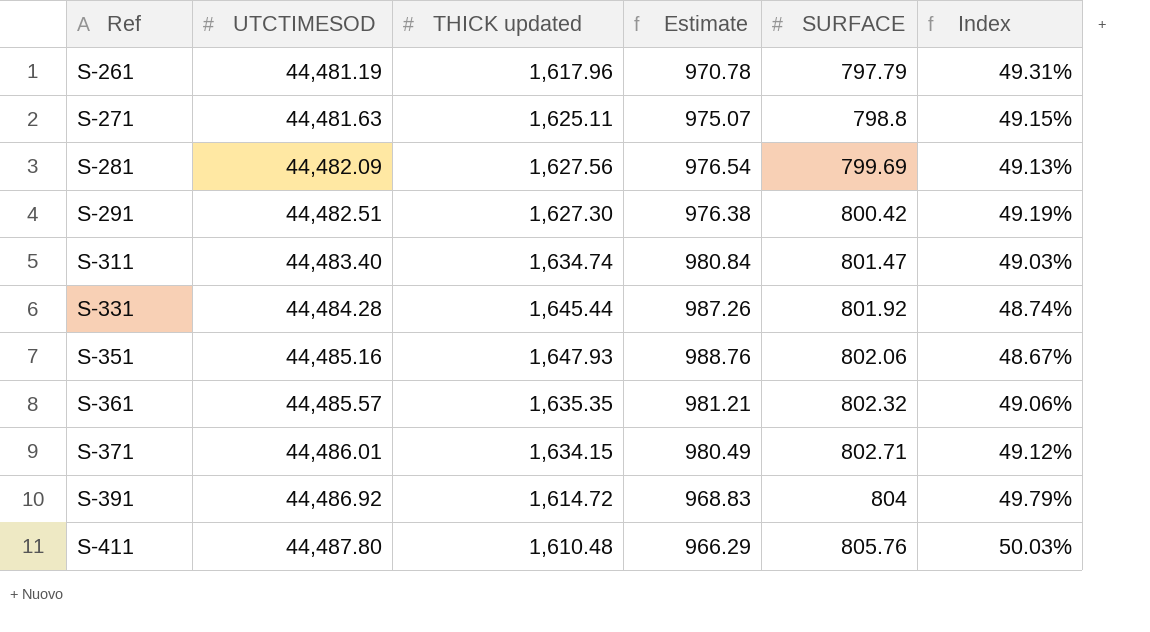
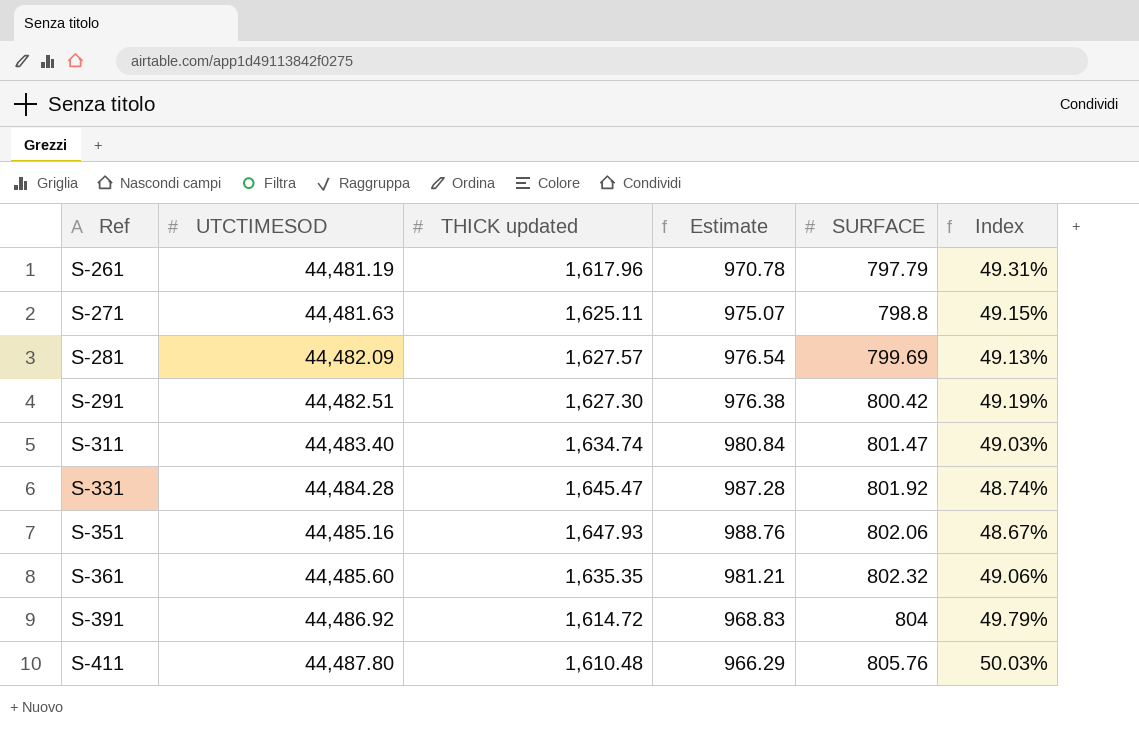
row S-371: 44,486.01 | 1,634.15 | 980.49 | 802.71 | 49.12% -> none
S-281 | THICK updated: 1,627.56 -> 1,627.57
S-331 | THICK updated: 1,645.44 -> 1,645.47
S-331 | Estimate: 987.26 -> 987.28
S-361 | UTCTIMESOD: 44,485.57 -> 44,485.60

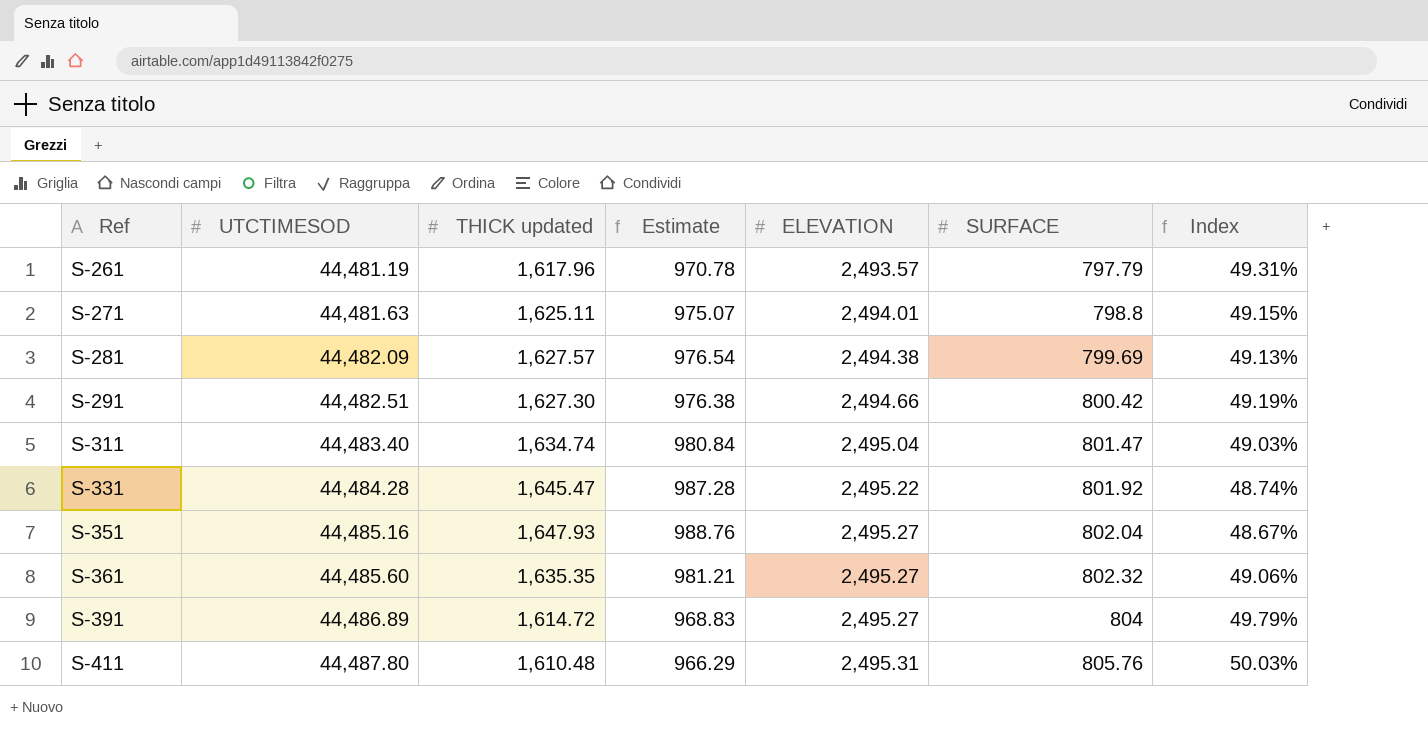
column ELEVATION | position: none -> 5
S-351 | SURFACE: 802.06 -> 802.04
S-391 | UTCTIMESOD: 44,486.92 -> 44,486.89

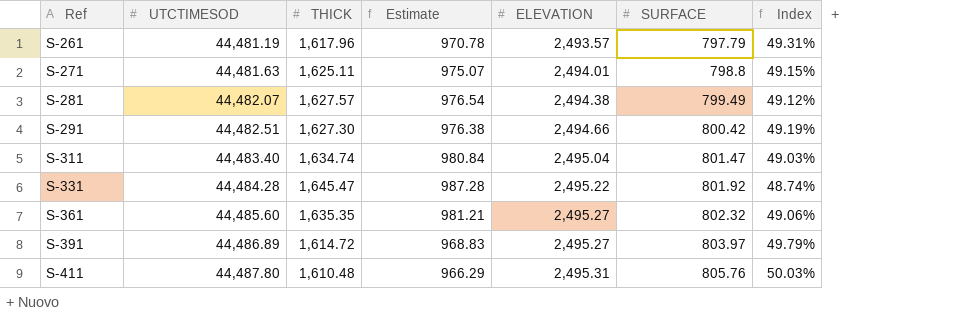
column name: THICK updated -> THICK
row S-351: 44,485.16 | 1,647.93 | 988.76 | 2,495.27 | 802.04 | 48.67% -> none
S-281 | UTCTIMESOD: 44,482.09 -> 44,482.07
S-281 | SURFACE: 799.69 -> 799.49
S-281 | Index: 49.13% -> 49.12%
S-391 | SURFACE: 804 -> 803.97

